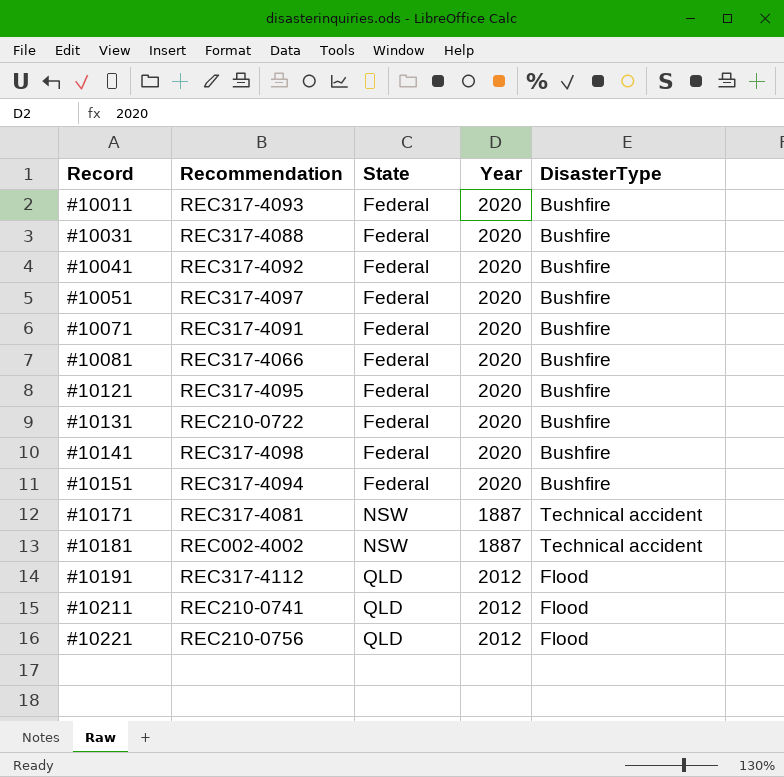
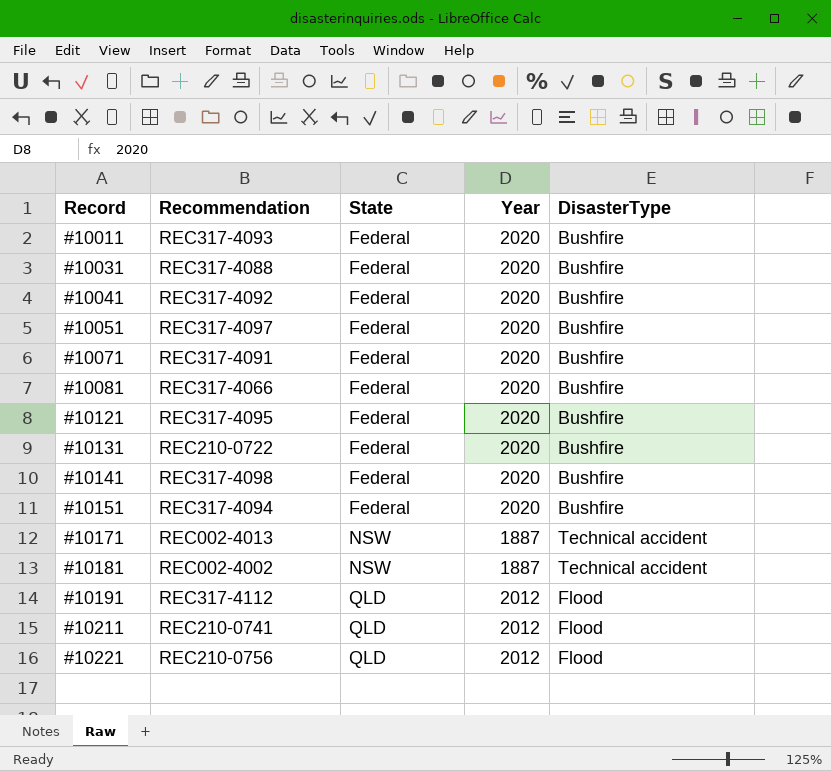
#10171 | Recommendation: REC317-4081 -> REC002-4013

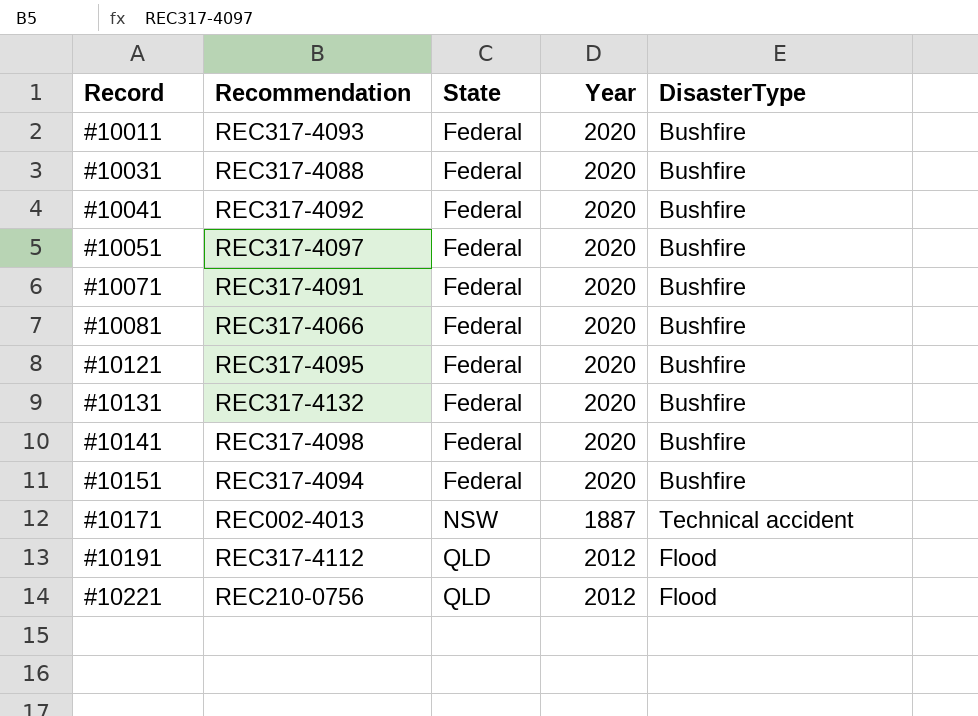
row #10181: REC002-4002 | NSW | 1887 | Technical accident -> none
row #10211: REC210-0741 | QLD | 2012 | Flood -> none
#10131 | Recommendation: REC210-0722 -> REC317-4132

